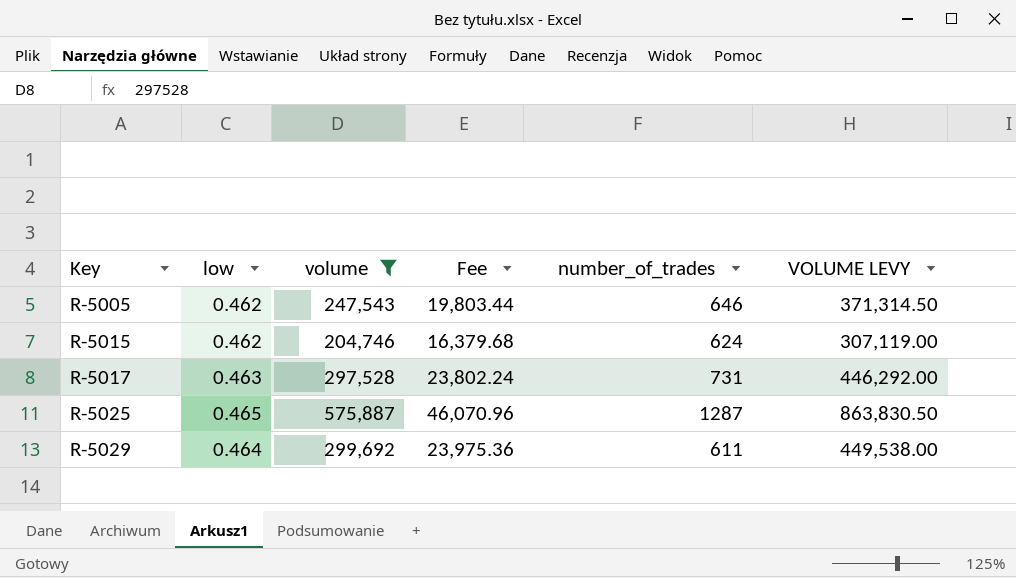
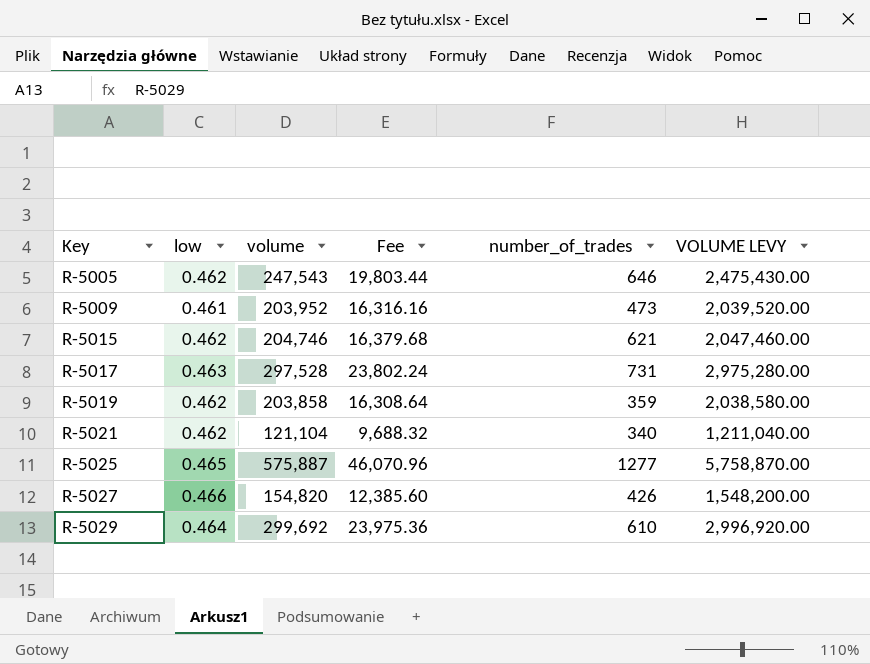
filter: volume >= 204,746 -> none
column VOLUME LEVY | formula: [volume] * 1.5 -> [volume] * 10
R-5015 | number_of_trades: 624 -> 621
R-5025 | number_of_trades: 1287 -> 1277
R-5029 | number_of_trades: 611 -> 610

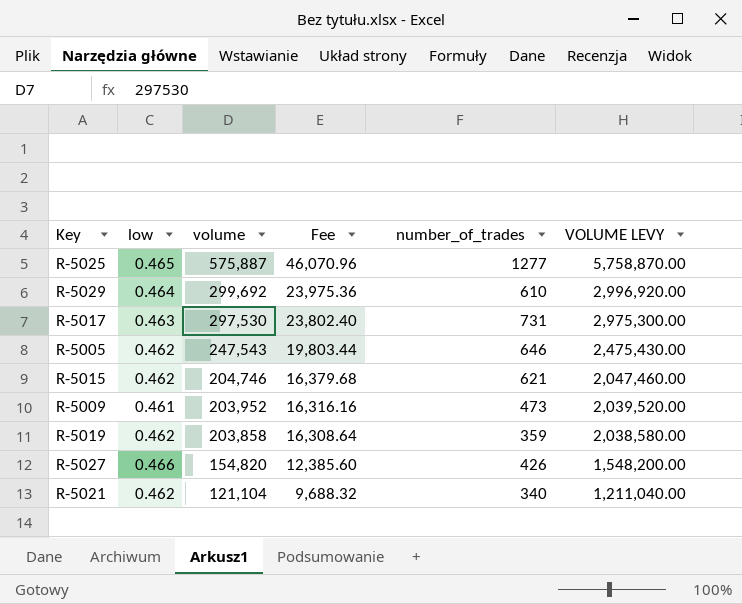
row order: Key ascending -> volume descending
R-5017 | volume: 297,528 -> 297,530
R-5017 | Fee: 23,802.24 -> 23,802.40
R-5017 | VOLUME LEVY: 2,975,280.00 -> 2,975,300.00

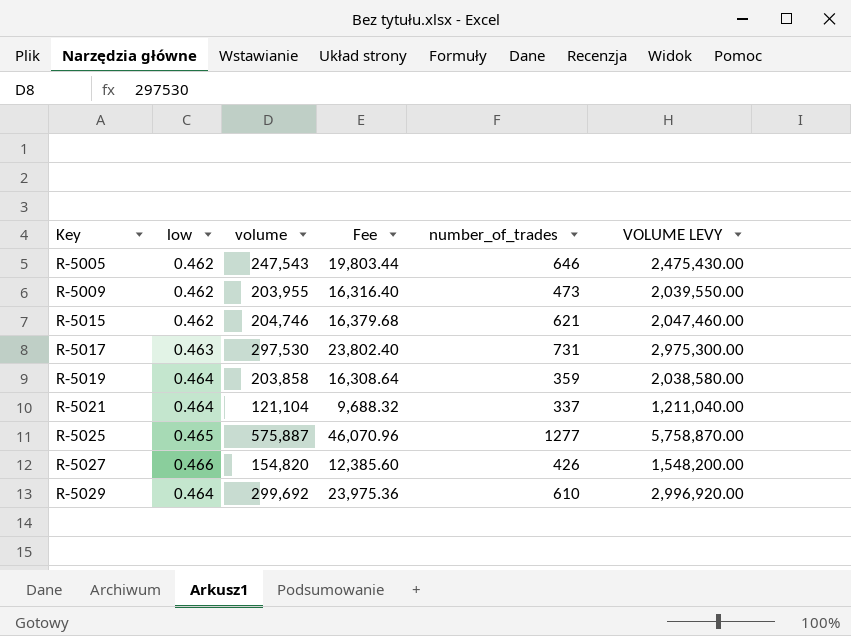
row order: volume descending -> Key ascending
R-5009 | low: 0.461 -> 0.462
R-5009 | volume: 203,952 -> 203,955
R-5009 | Fee: 16,316.16 -> 16,316.40
R-5009 | VOLUME LEVY: 2,039,520.00 -> 2,039,550.00
R-5019 | low: 0.462 -> 0.464
R-5021 | low: 0.462 -> 0.464
R-5021 | number_of_trades: 340 -> 337

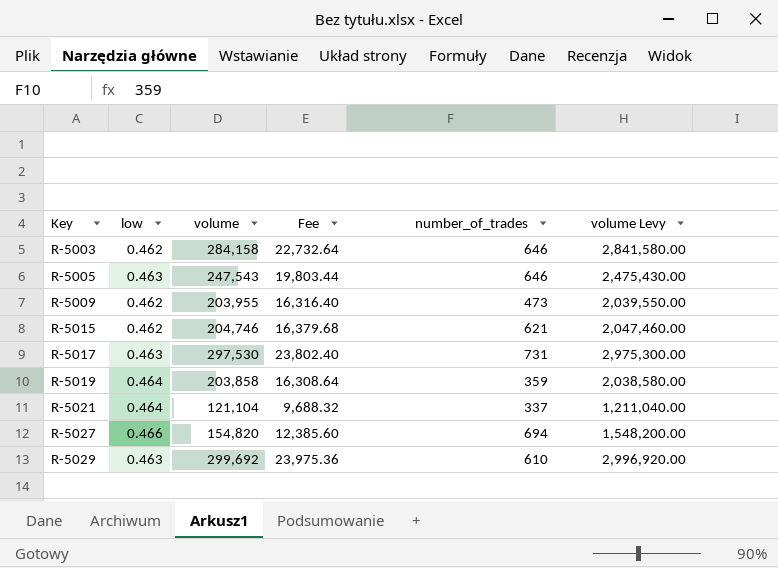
column name: VOLUME LEVY -> volume Levy
row R-5025: 0.465 | 575,887 | 46,070.96 | 1277 | 5,758,870.00 -> none
row R-5003: none -> 0.462 | 284,158 | 22,732.64 | 646 | 2,841,580.00
R-5005 | low: 0.462 -> 0.463
R-5027 | number_of_trades: 426 -> 694
R-5029 | low: 0.464 -> 0.463

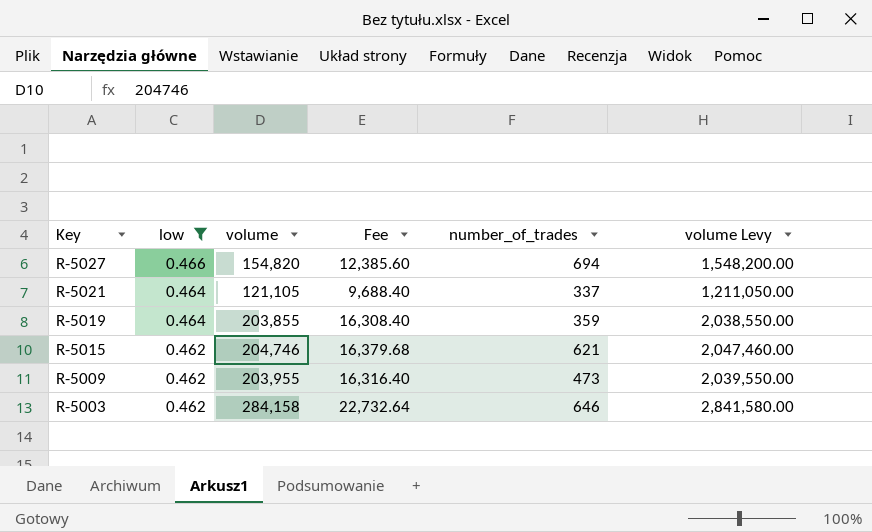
filter: none -> low != 0.463
row order: Key ascending -> Key descending
R-5021 | volume: 121,104 -> 121,105
R-5021 | Fee: 9,688.32 -> 9,688.40
R-5021 | volume Levy: 1,211,040.00 -> 1,211,050.00
R-5019 | volume: 203,858 -> 203,855
R-5019 | Fee: 16,308.64 -> 16,308.40
R-5019 | volume Levy: 2,038,580.00 -> 2,038,550.00

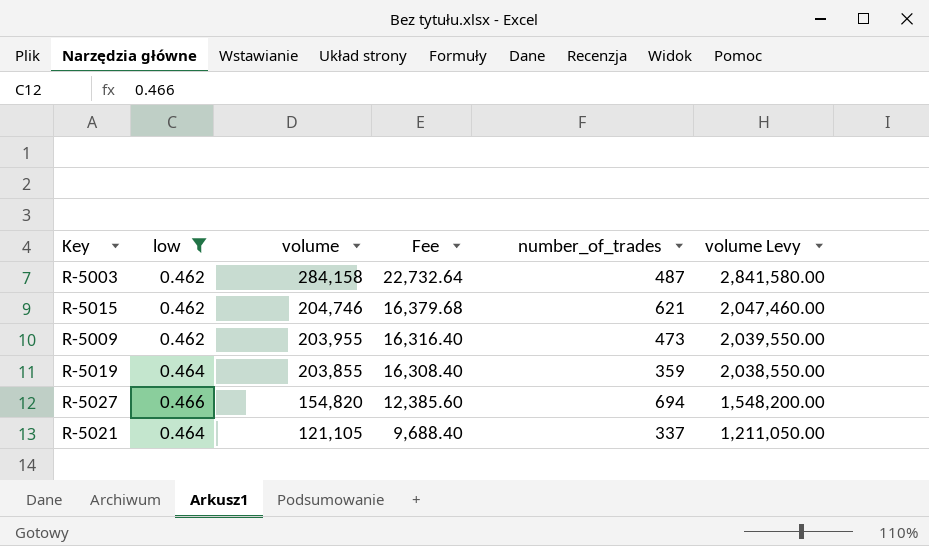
row order: Key descending -> volume descending
R-5003 | number_of_trades: 646 -> 487

